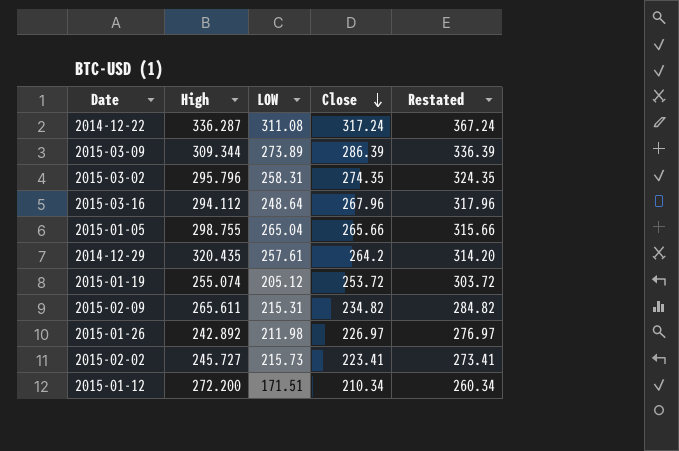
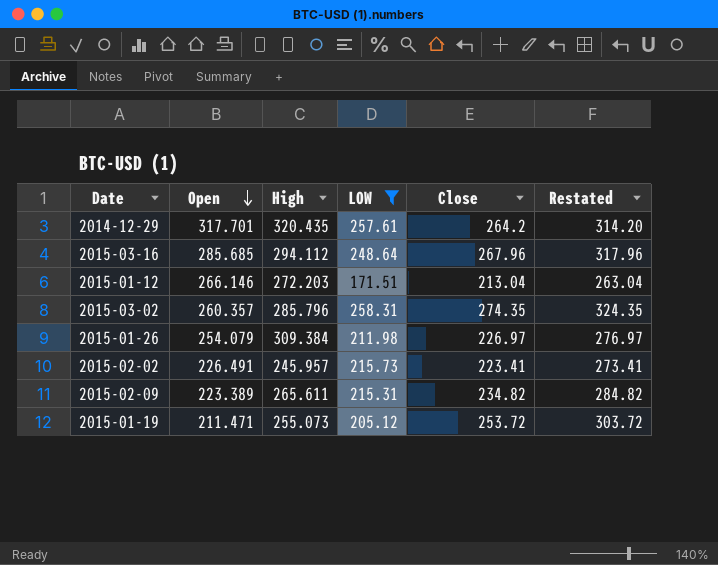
filter: none -> LOW <= 258.31
row order: Close descending -> Open descending
column Open | position: none -> 2
2015-01-12 | High: 272.200 -> 272.203
2015-01-12 | Close: 210.34 -> 213.04
2015-01-12 | Restated: 260.34 -> 263.04
2015-03-02 | High: 295.796 -> 285.796
2015-01-26 | High: 242.892 -> 309.384
2015-02-02 | High: 245.727 -> 245.957
2015-01-19 | High: 255.074 -> 255.073

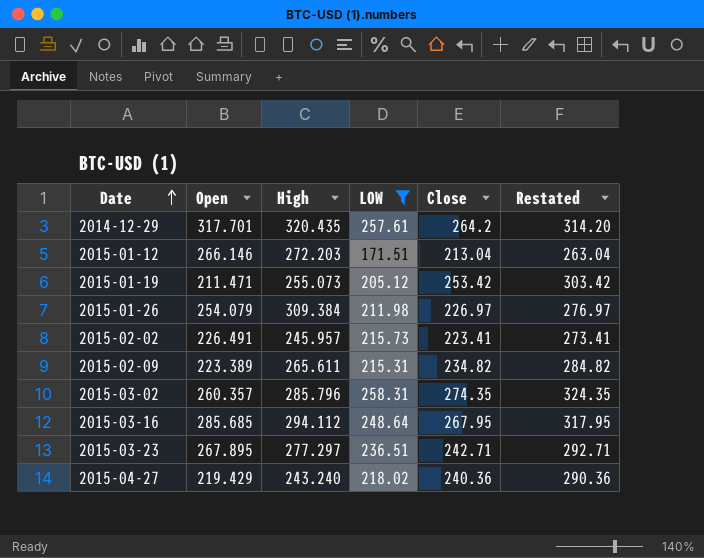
row order: Open descending -> Date ascending
2015-01-19 | Close: 253.72 -> 253.42
2015-01-19 | Restated: 303.72 -> 303.42
2015-03-16 | Close: 267.96 -> 267.95
2015-03-16 | Restated: 317.96 -> 317.95
row 2015-03-23: none -> 267.895 | 277.297 | 236.51 | 242.71 | 292.71
row 2015-04-27: none -> 219.429 | 243.240 | 218.02 | 240.36 | 290.36

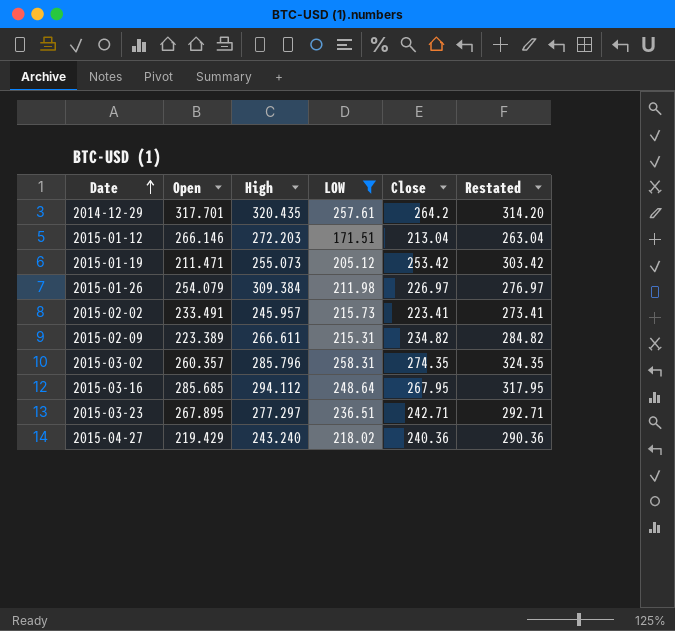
2015-02-02 | Open: 226.491 -> 233.491
2015-02-09 | High: 265.611 -> 266.611

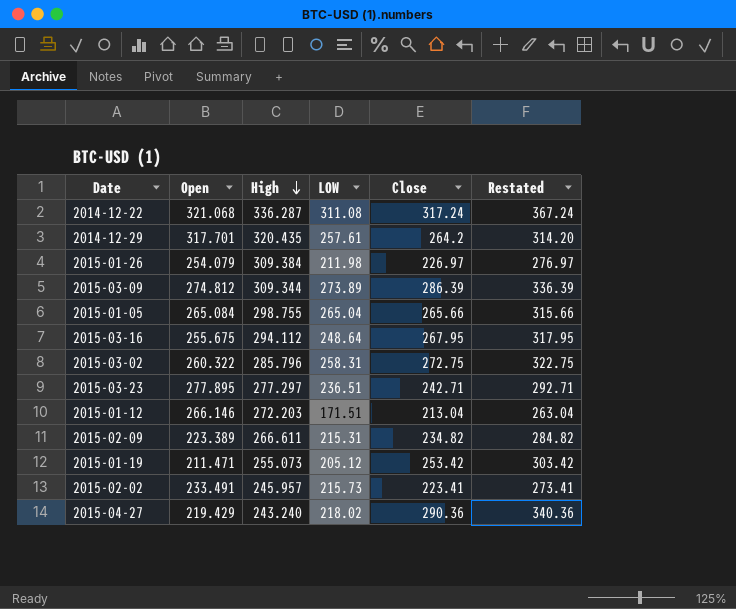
filter: LOW <= 258.31 -> none
row order: Date ascending -> High descending
2015-03-16 | Open: 285.685 -> 255.675
2015-03-02 | Open: 260.357 -> 260.322
2015-03-02 | Close: 274.35 -> 272.75
2015-03-02 | Restated: 324.35 -> 322.75
2015-03-23 | Open: 267.895 -> 277.895
2015-04-27 | Close: 240.36 -> 290.36
2015-04-27 | Restated: 290.36 -> 340.36

